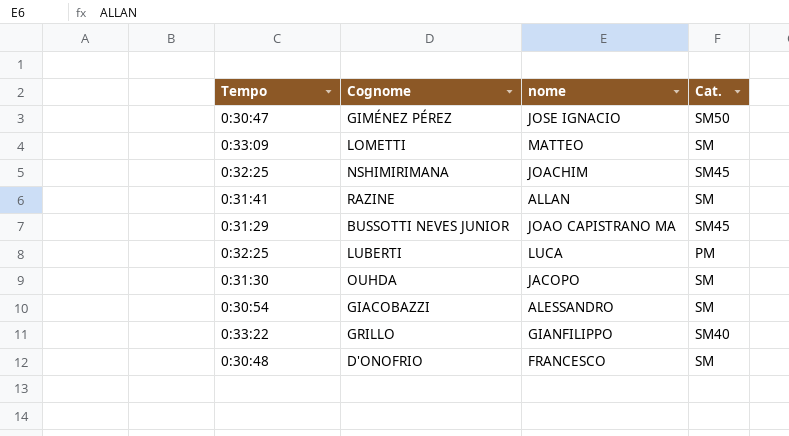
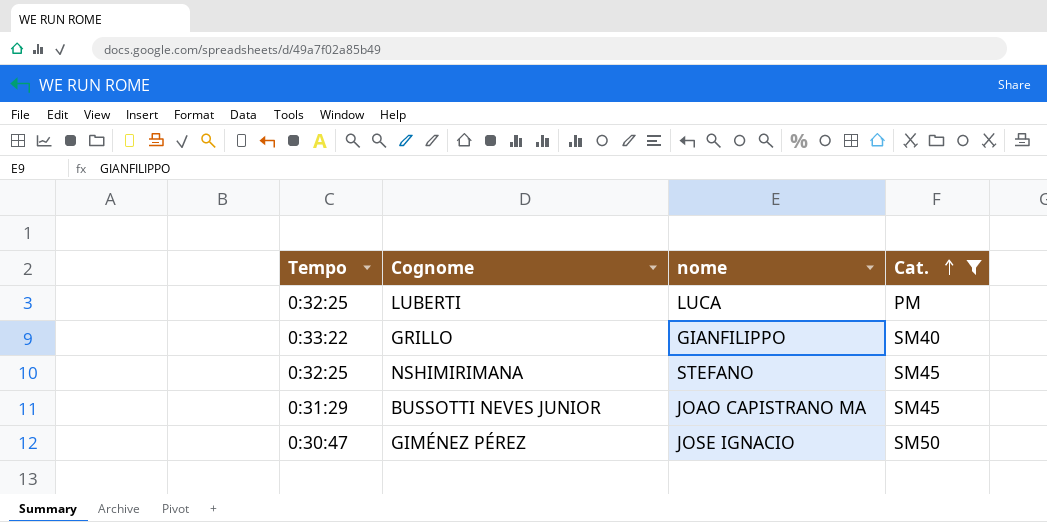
filter: none -> Cat. != SM
row order: none -> Cat. ascending
NSHIMIRIMANA | nome: JOACHIM -> STEFANO

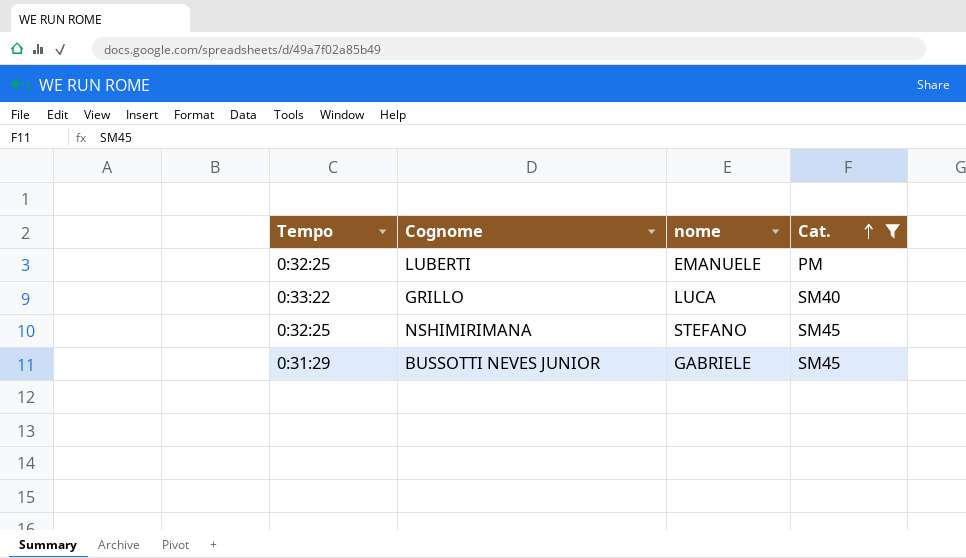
row GIMÉNEZ PÉREZ: 0:30:47 | JOSE IGNACIO | SM50 -> none
LUBERTI | nome: LUCA -> EMANUELE
GRILLO | nome: GIANFILIPPO -> LUCA
BUSSOTTI NEVES JUNIOR | nome: JOAO CAPISTRANO MA -> GABRIELE

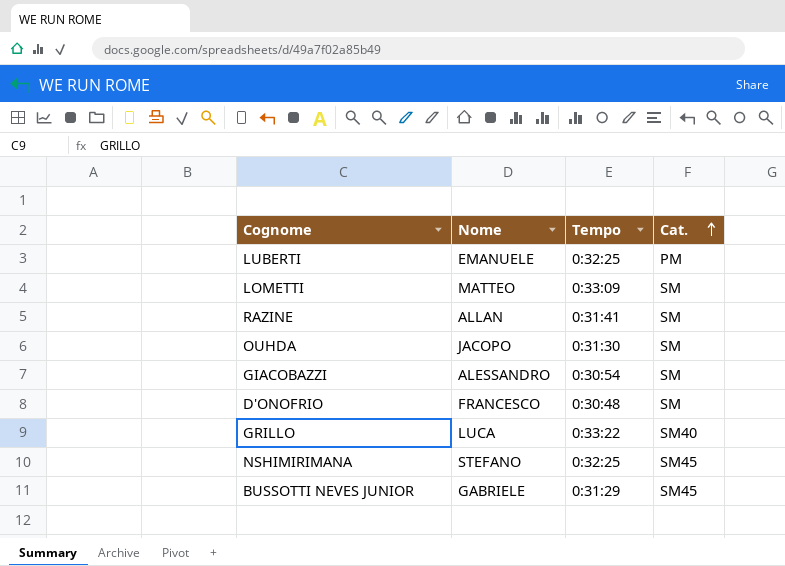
filter: Cat. != SM -> none
column name: nome -> Nome
column Tempo | position: 1 -> 3

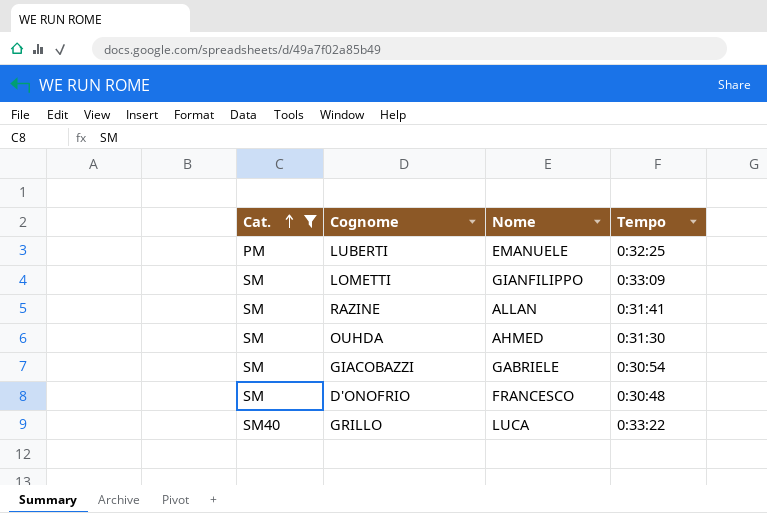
filter: none -> Cat. != SM45
column Cat. | position: 4 -> 1
LOMETTI | Nome: MATTEO -> GIANFILIPPO
OUHDA | Nome: JACOPO -> AHMED
GIACOBAZZI | Nome: ALESSANDRO -> GABRIELE

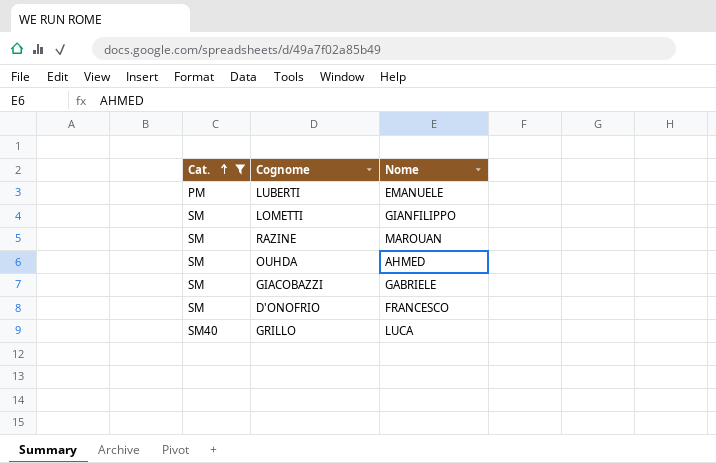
column Tempo | position: 4 -> none
RAZINE | Nome: ALLAN -> MAROUAN

